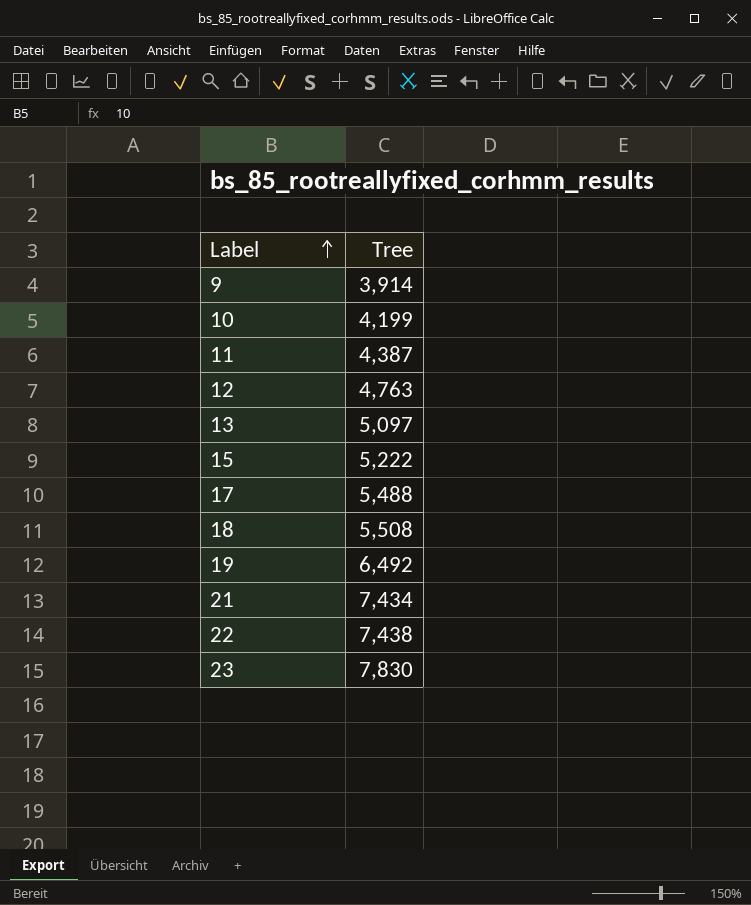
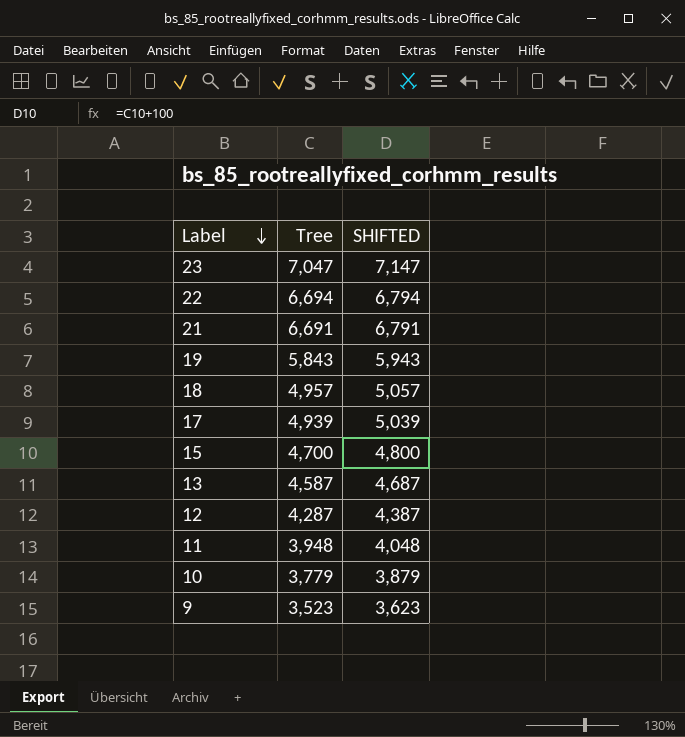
row order: Label ascending -> Label descending
column SHIFTED | formula: none -> [Tree] + 100
23 | Tree: 7,830 -> 7,047
22 | Tree: 7,438 -> 6,694
21 | Tree: 7,434 -> 6,691
19 | Tree: 6,492 -> 5,843
18 | Tree: 5,508 -> 4,957
17 | Tree: 5,488 -> 4,939
15 | Tree: 5,222 -> 4,700
13 | Tree: 5,097 -> 4,587
12 | Tree: 4,763 -> 4,287
11 | Tree: 4,387 -> 3,948
10 | Tree: 4,199 -> 3,779
9 | Tree: 3,914 -> 3,523

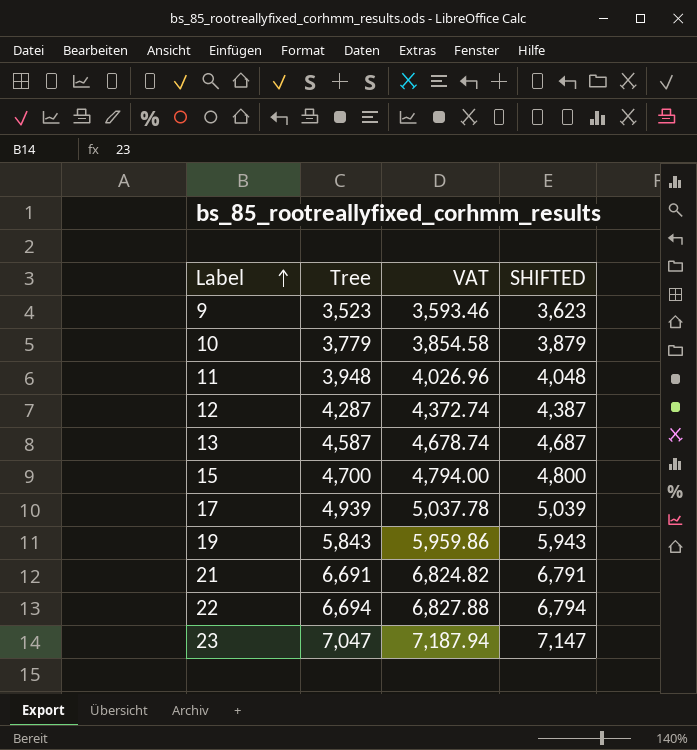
row order: Label descending -> Label ascending
column VAT | formula: none -> [Tree] * 1.02
row 18: 4,957 | 5,057 -> none

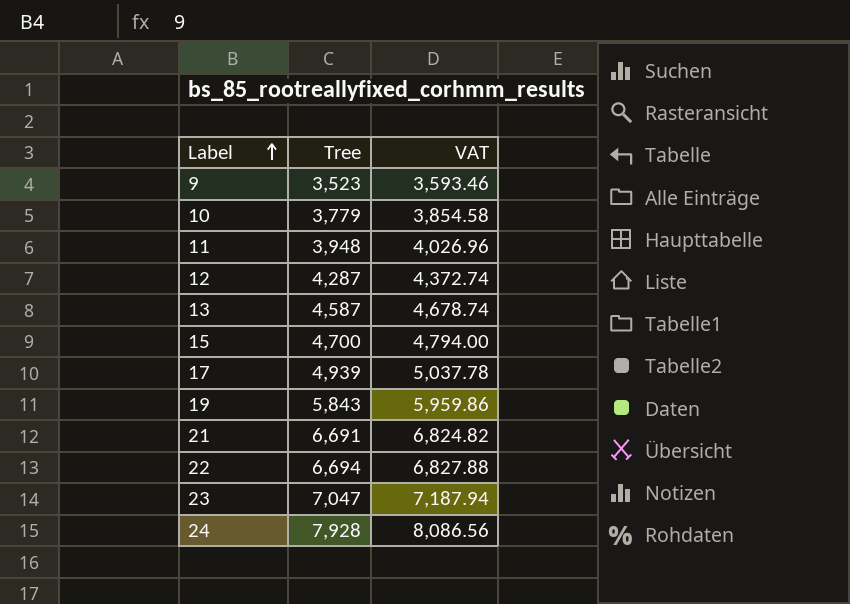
column SHIFTED | formula: [Tree] + 100 -> none
row 24: none -> 7,928 | 8,086.56

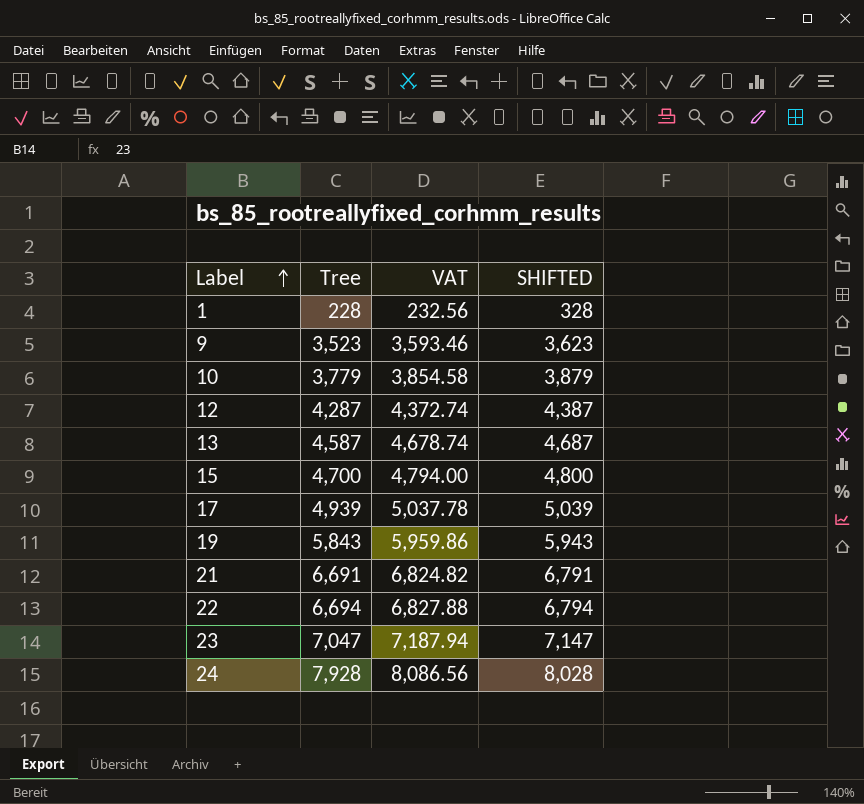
column SHIFTED | formula: none -> [Tree] + 100
row 11: 3,948 | 4,026.96 -> none
row 1: none -> 228 | 232.56 | 328

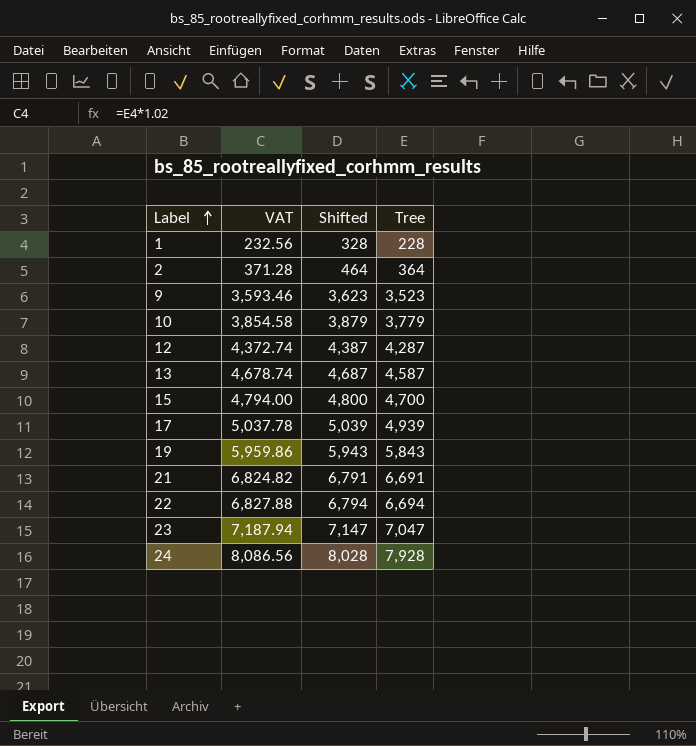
column name: SHIFTED -> Shifted
column Tree | position: 2 -> 4
row 2: none -> 371.28 | 464 | 364

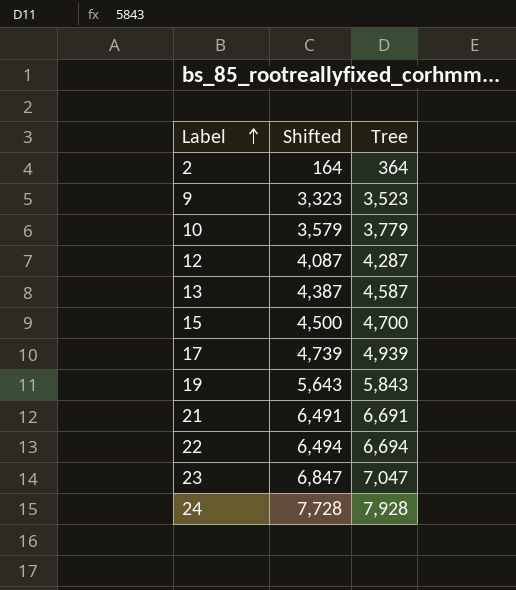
column VAT | formula: [Tree] * 1.02 -> none
column Shifted | formula: [Tree] + 100 -> [Tree] - 200
row 1: 232.56 | 328 | 228 -> none

